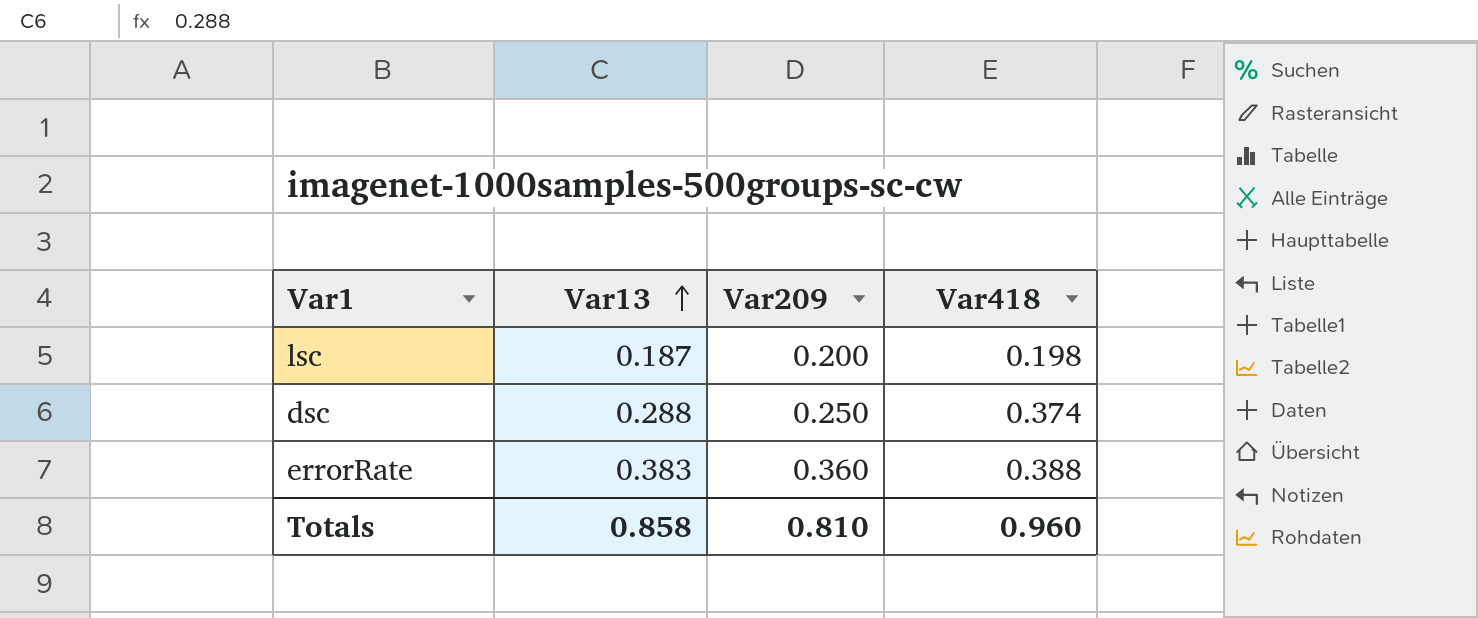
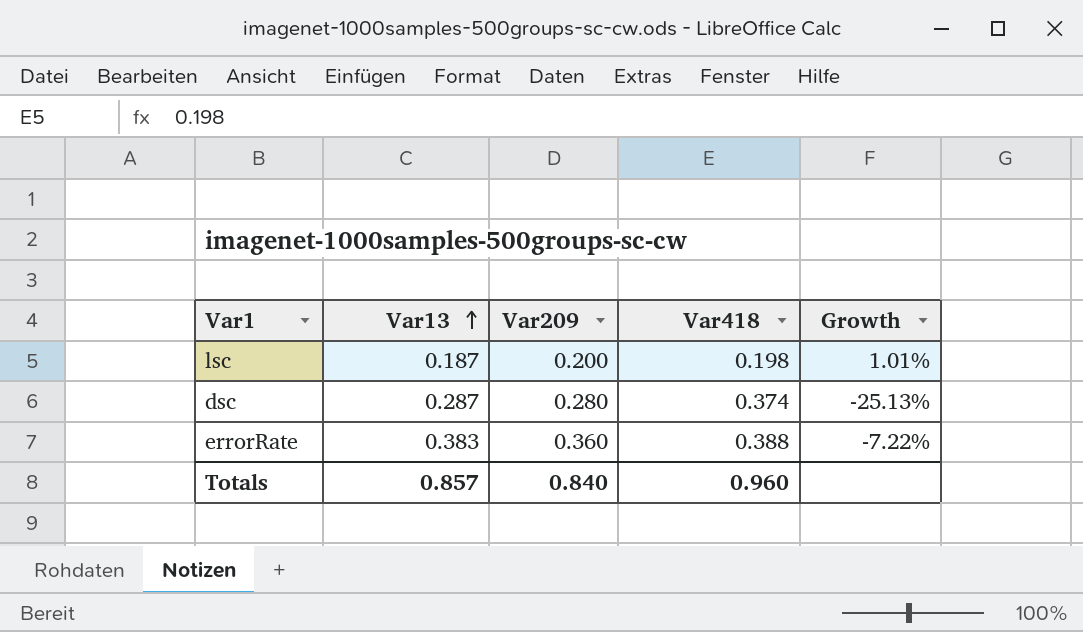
column Growth | formula: none -> ([Var209] - [Var418]) / [Var418]
dsc | Var13: 0.288 -> 0.287
dsc | Var209: 0.250 -> 0.280
Totals | Var13: 0.858 -> 0.857
Totals | Var209: 0.810 -> 0.840

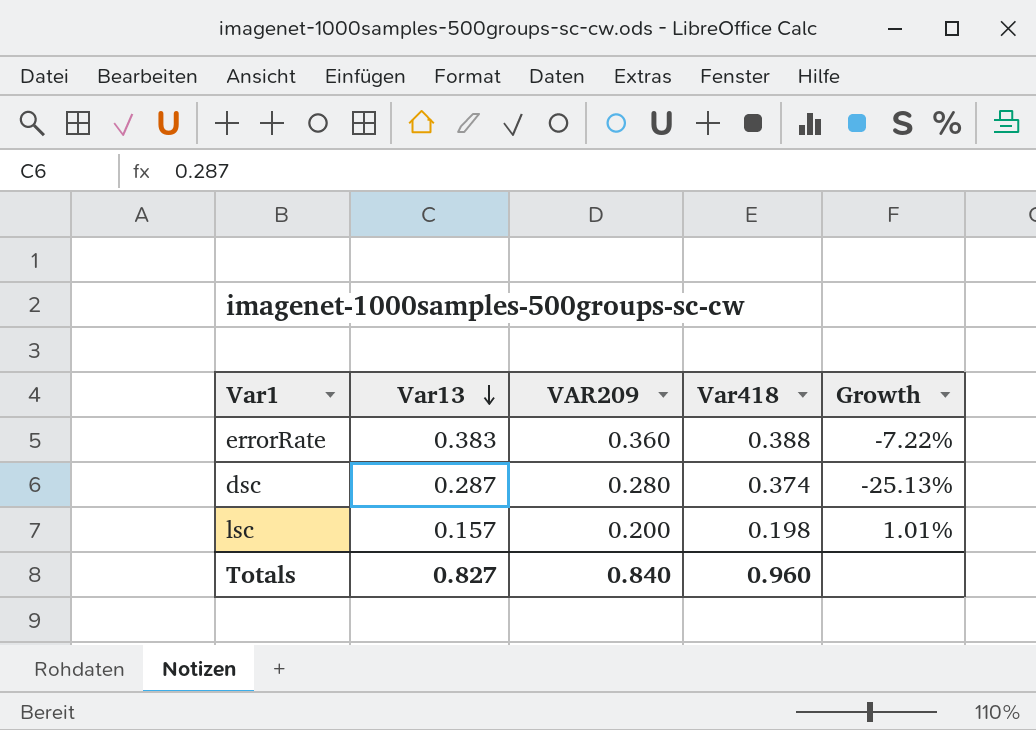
row order: Var13 ascending -> Var13 descending
column name: Var209 -> VAR209
lsc | Var13: 0.187 -> 0.157
Totals | Var13: 0.857 -> 0.827

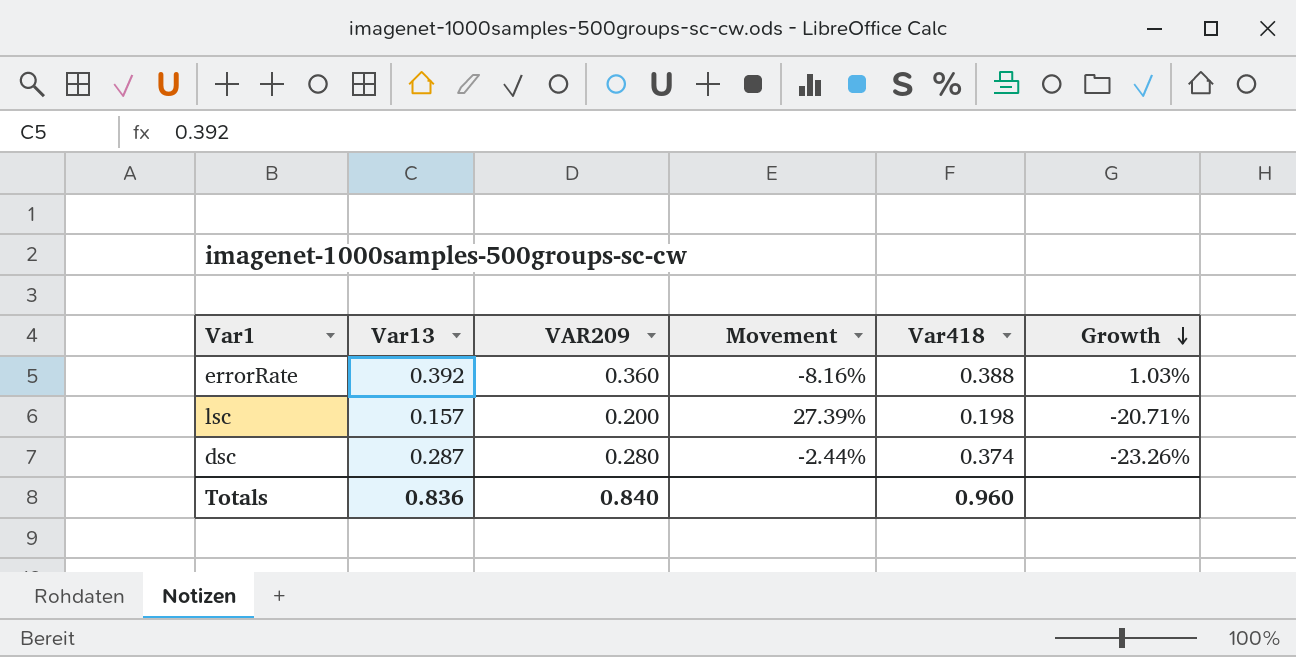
row order: Var13 descending -> Growth descending
column Movement | formula: none -> ([VAR209] - [Var13]) / [Var13]
column Growth | formula: ([VAR209] - [Var418]) / [Var418] -> ([Var13] - [Var418]) / [Var418]
errorRate | Var13: 0.383 -> 0.392
Totals | Var13: 0.827 -> 0.836

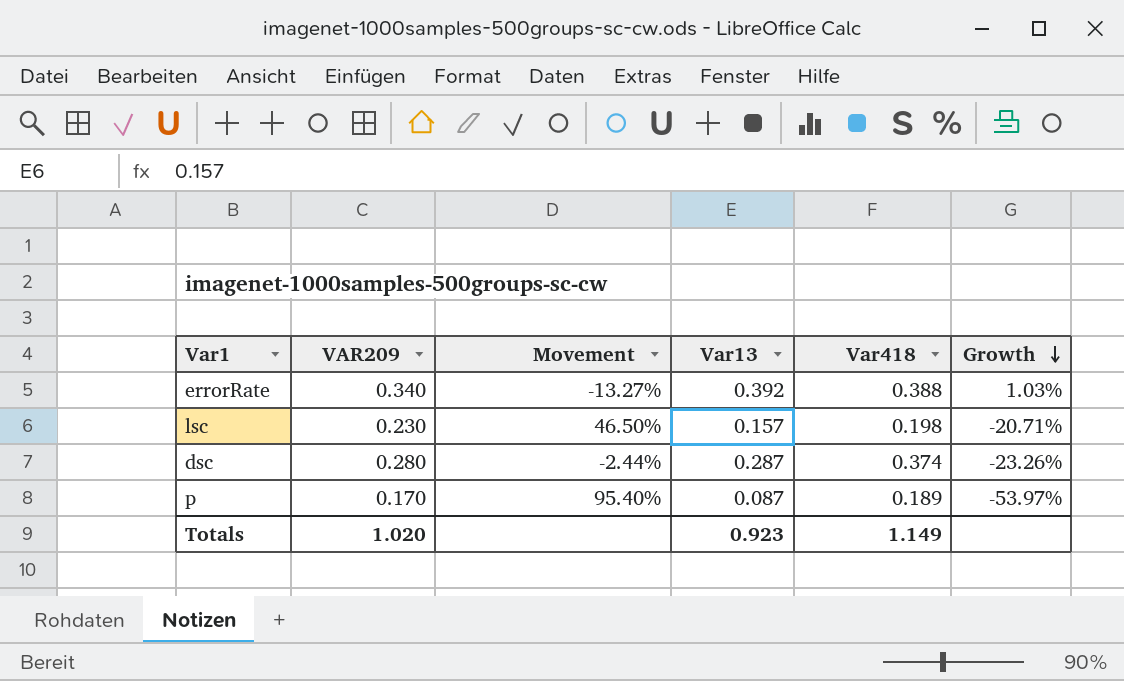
column Var13 | position: 2 -> 4
errorRate | VAR209: 0.360 -> 0.340
errorRate | Movement: -8.16% -> -13.27%
lsc | VAR209: 0.200 -> 0.230
lsc | Movement: 27.39% -> 46.50%
row p: none -> 0.170 | 95.40% | 0.087 | 0.189 | -53.97%
Totals | VAR209: 0.840 -> 1.020
Totals | Var13: 0.836 -> 0.923
Totals | Var418: 0.960 -> 1.149

